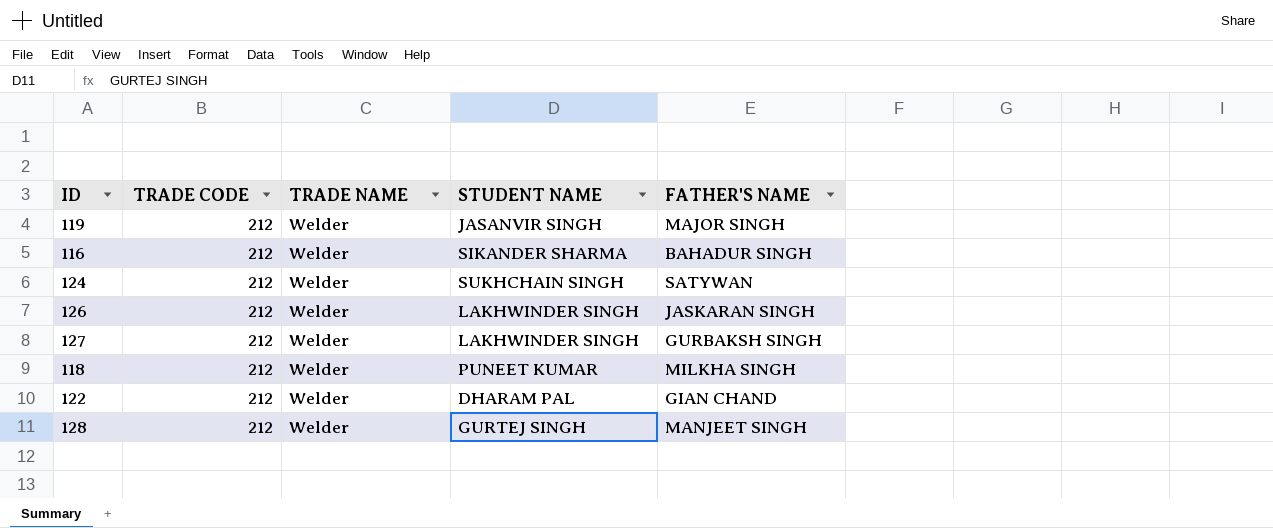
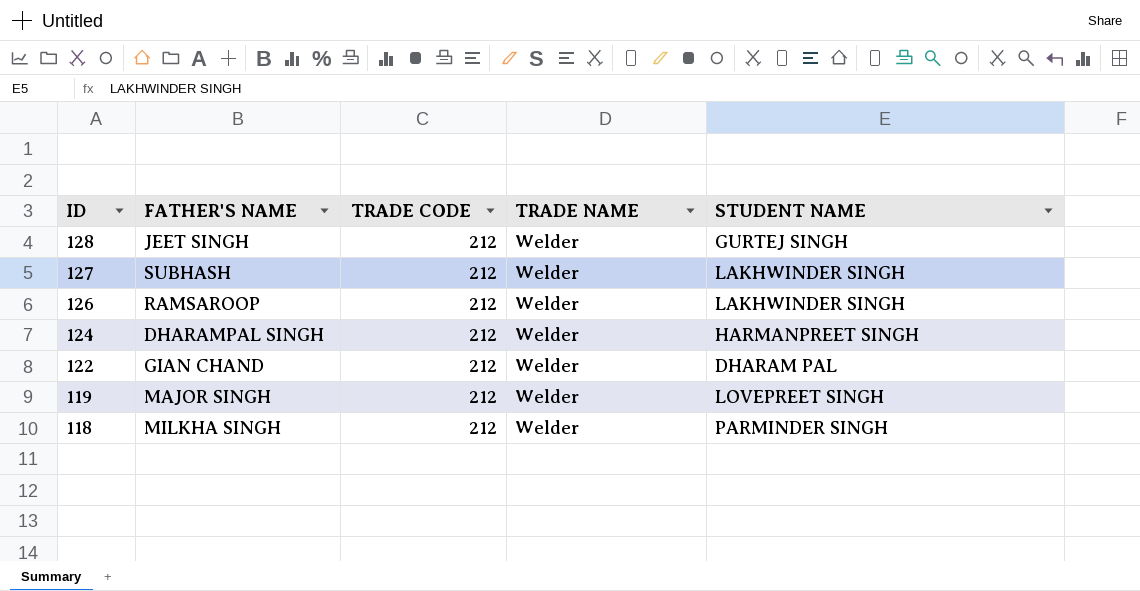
row order: none -> ID descending
column FATHER'S NAME | position: 5 -> 2
row 116: 212 | Welder | SIKANDER SHARMA | BAHADUR SINGH -> none
128 | FATHER'S NAME: MANJEET SINGH -> JEET SINGH
127 | FATHER'S NAME: GURBAKSH SINGH -> SUBHASH
126 | FATHER'S NAME: JASKARAN SINGH -> RAMSAROOP
124 | FATHER'S NAME: SATYWAN -> DHARAMPAL SINGH
124 | STUDENT NAME: SUKHCHAIN SINGH -> HARMANPREET SINGH
119 | STUDENT NAME: JASANVIR SINGH -> LOVEPREET SINGH
118 | STUDENT NAME: PUNEET KUMAR -> PARMINDER SINGH

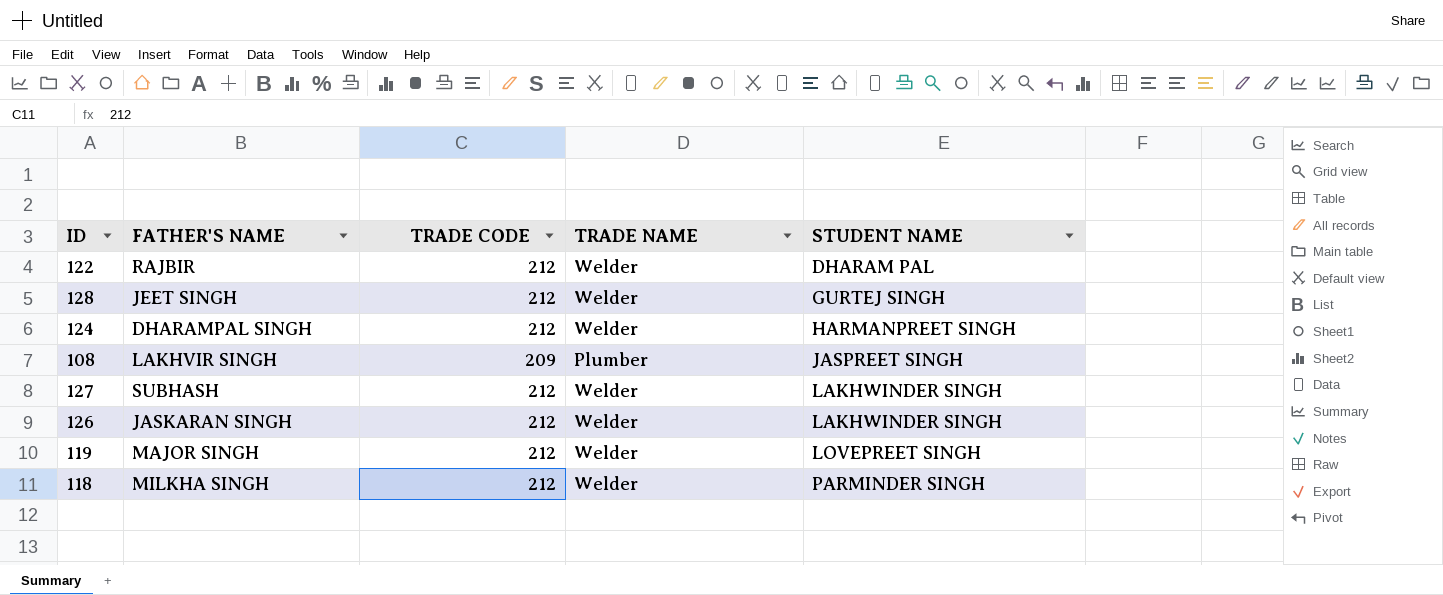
row order: ID descending -> STUDENT NAME ascending
122 | FATHER'S NAME: GIAN CHAND -> RAJBIR
row 108: none -> LAKHVIR SINGH | 209 | Plumber | JASPREET SINGH
126 | FATHER'S NAME: RAMSAROOP -> JASKARAN SINGH

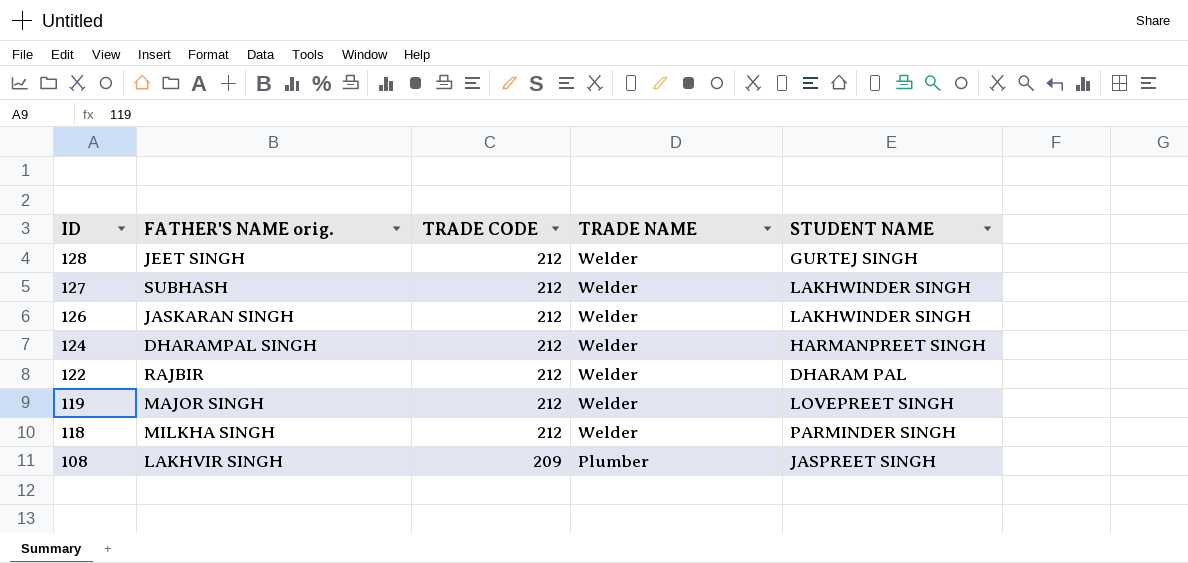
row order: STUDENT NAME ascending -> ID descending
column name: FATHER'S NAME -> FATHER'S NAME orig.

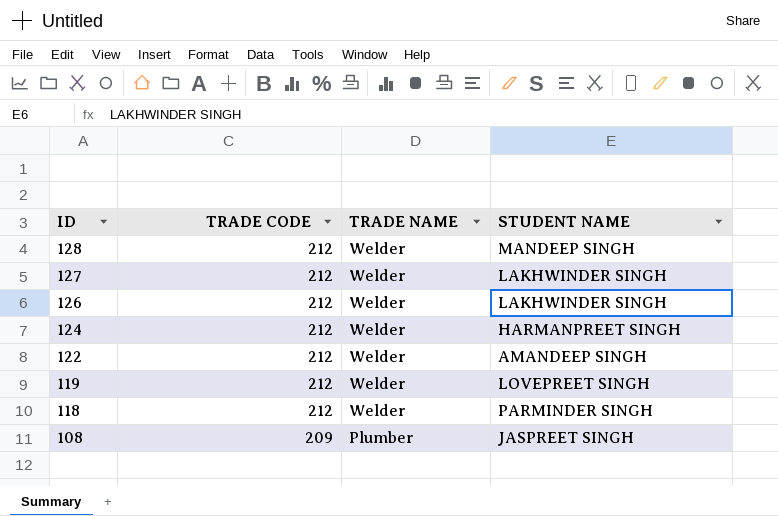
column FATHER'S NAME orig. | position: 2 -> none
128 | STUDENT NAME: GURTEJ SINGH -> MANDEEP SINGH
122 | STUDENT NAME: DHARAM PAL -> AMANDEEP SINGH

